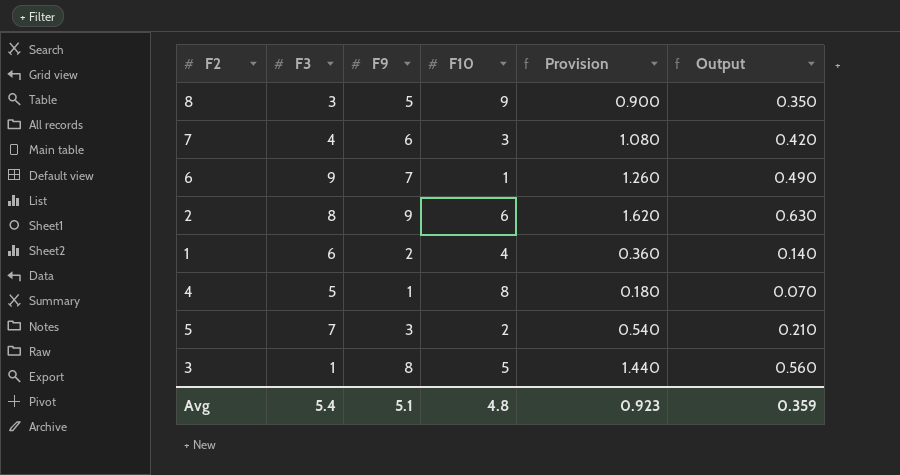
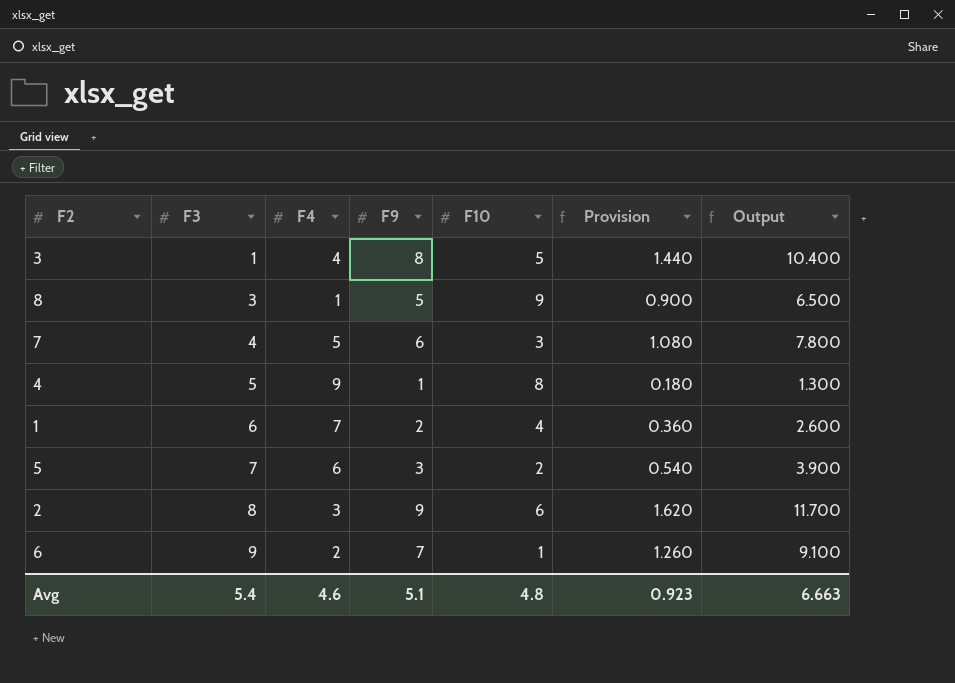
row order: none -> F3 ascending
column F4 | position: none -> 3
column Output | formula: [F9] * 0.07 -> [F9] * 1.3
Avg | Output: 0.359 -> 6.663

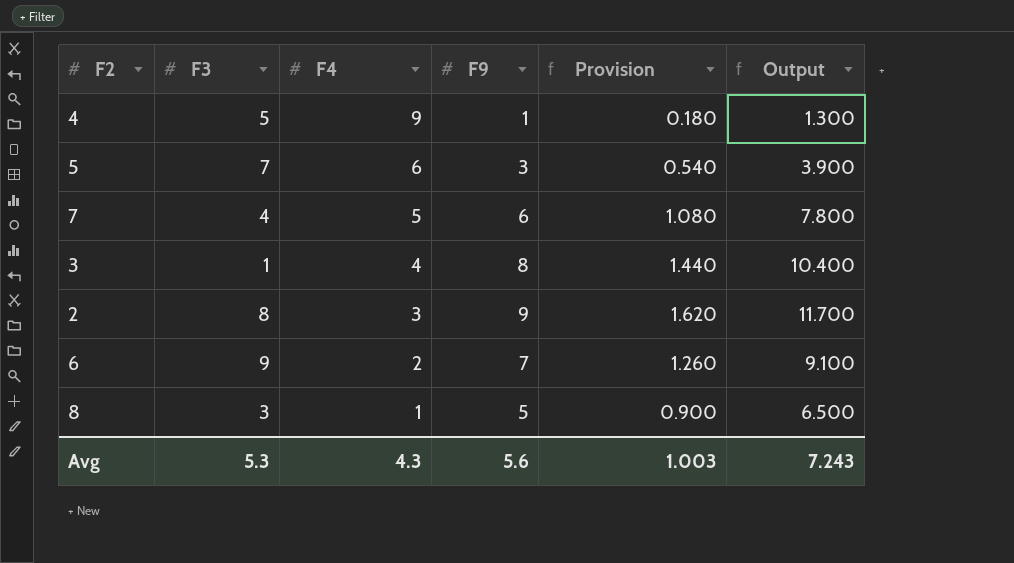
row order: F3 ascending -> F4 descending
column F10 | position: 5 -> none
row 1: 6 | 7 | 2 | 4 | 0.360 | 2.600 -> none
Avg | F3: 5.4 -> 5.3
Avg | F4: 4.6 -> 4.3
Avg | F9: 5.1 -> 5.6
Avg | Provision: 0.923 -> 1.003
Avg | Output: 6.663 -> 7.243

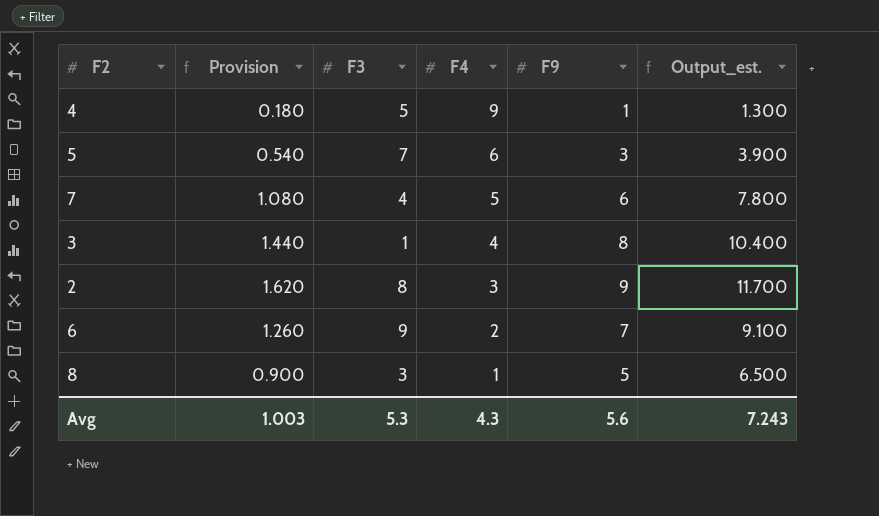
column Provision | position: 5 -> 2
column name: Output -> Output_est.

